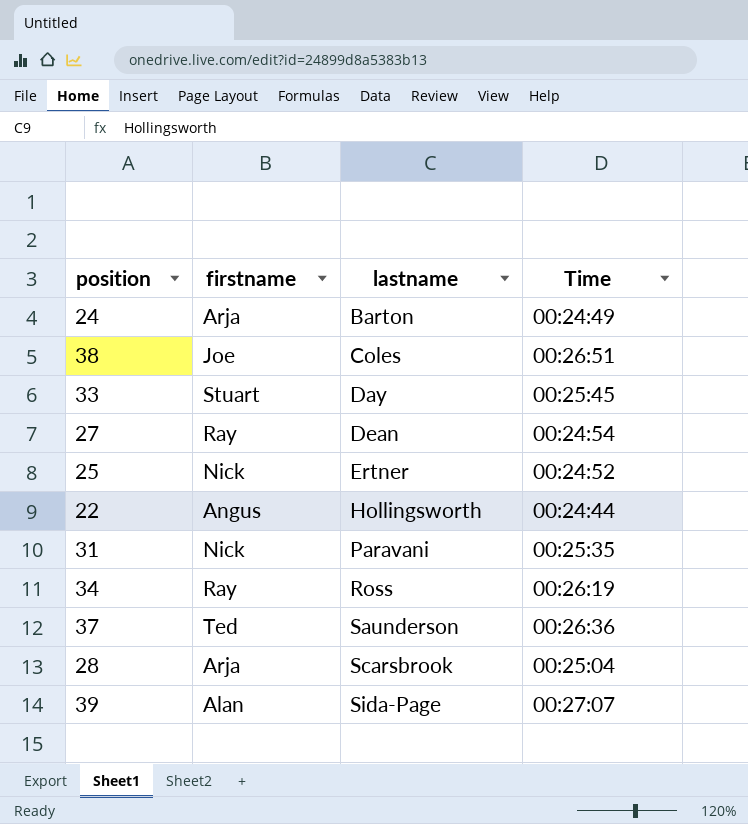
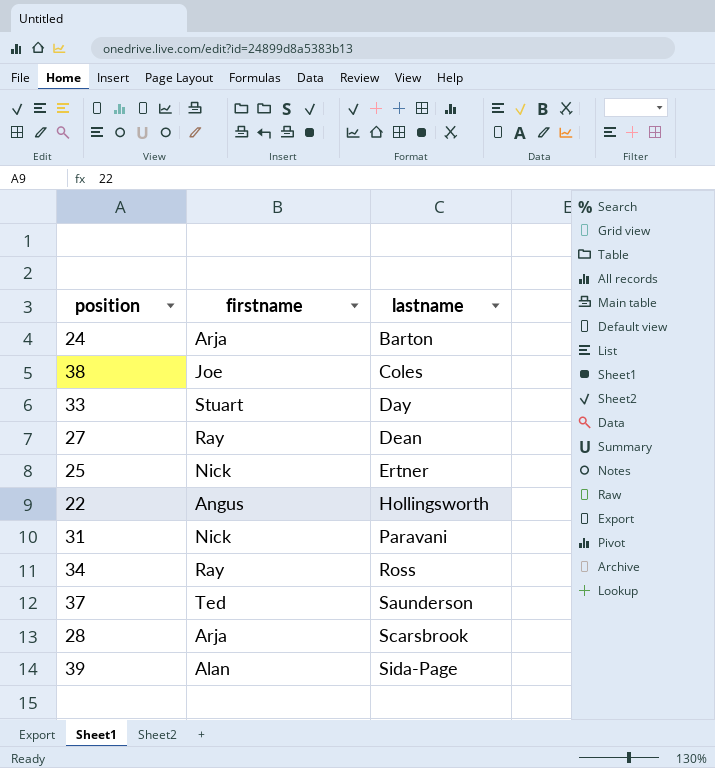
column Time | position: 4 -> none

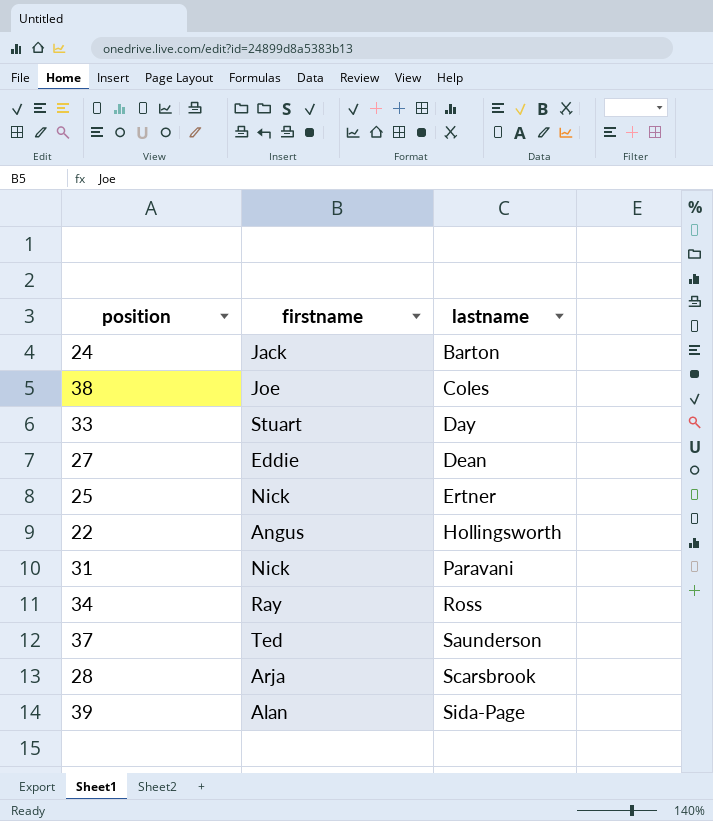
24 | firstname: Arja -> Jack
27 | firstname: Ray -> Eddie

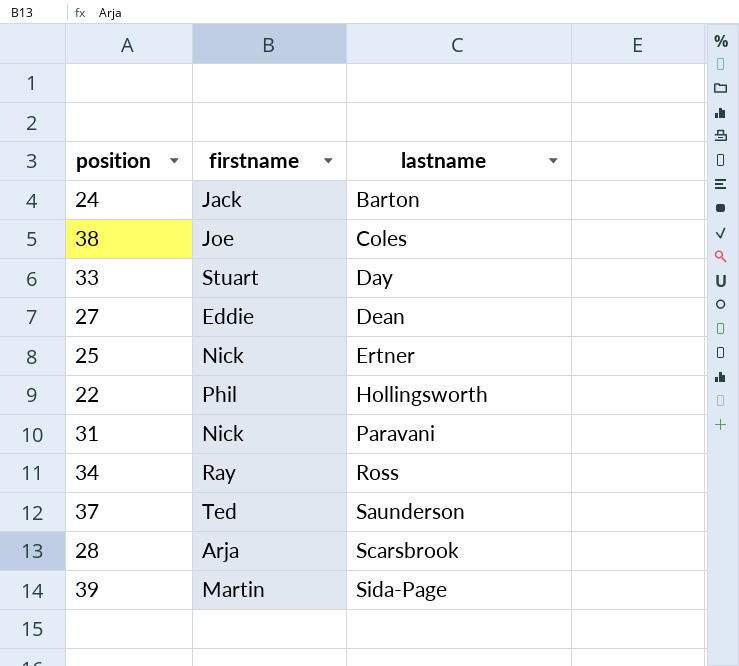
22 | firstname: Angus -> Phil
39 | firstname: Alan -> Martin

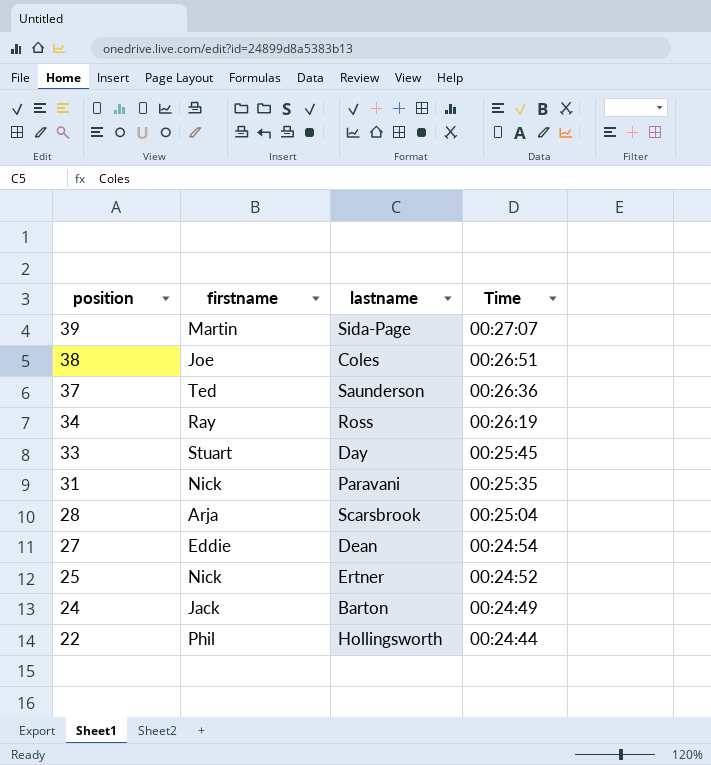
row order: lastname ascending -> position descending
column Time | position: none -> 4

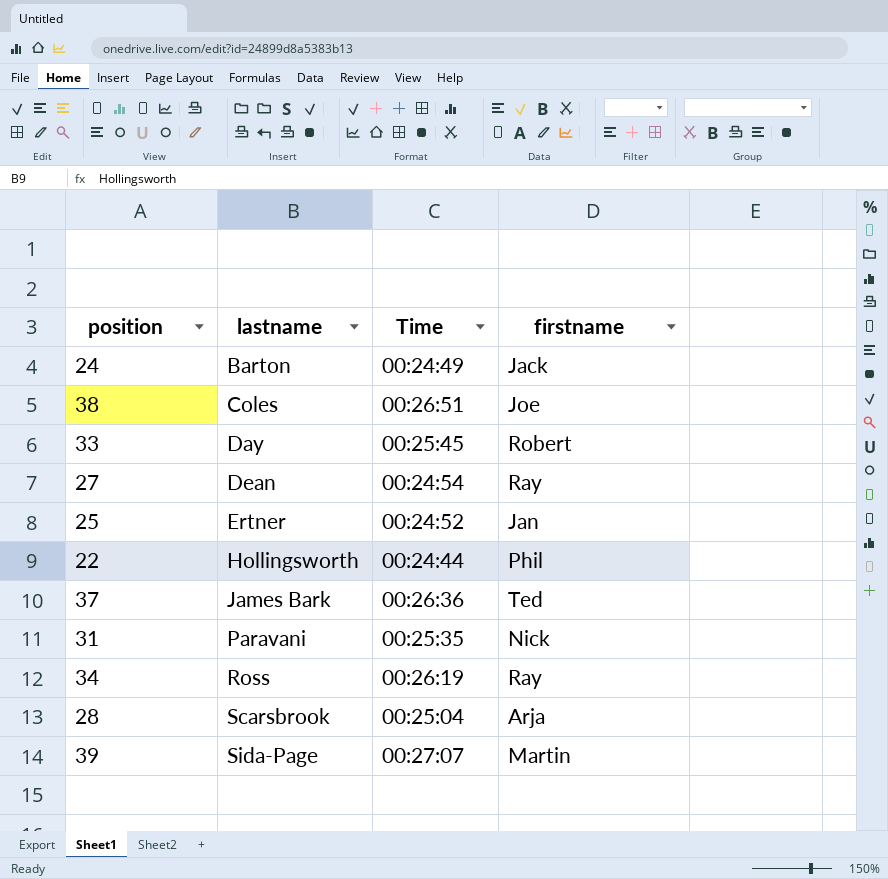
row order: position descending -> lastname ascending
column firstname | position: 2 -> 4
33 | firstname: Stuart -> Robert
27 | firstname: Eddie -> Ray
25 | firstname: Nick -> Jan
37 | lastname: Saunderson -> James Bark

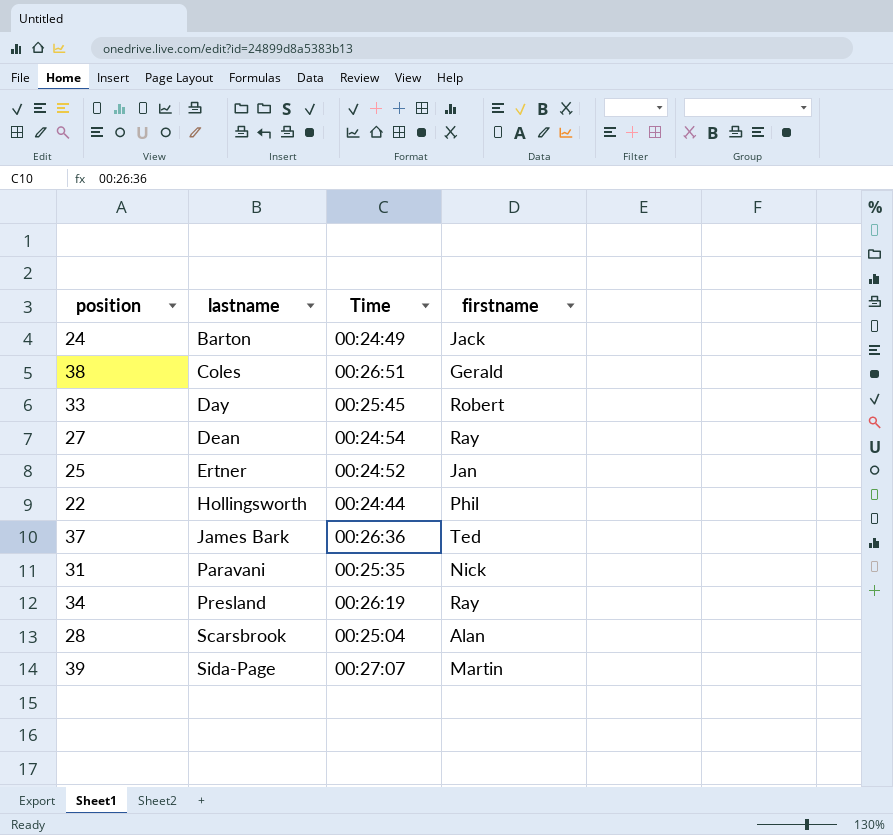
38 | firstname: Joe -> Gerald
34 | lastname: Ross -> Presland
28 | firstname: Arja -> Alan

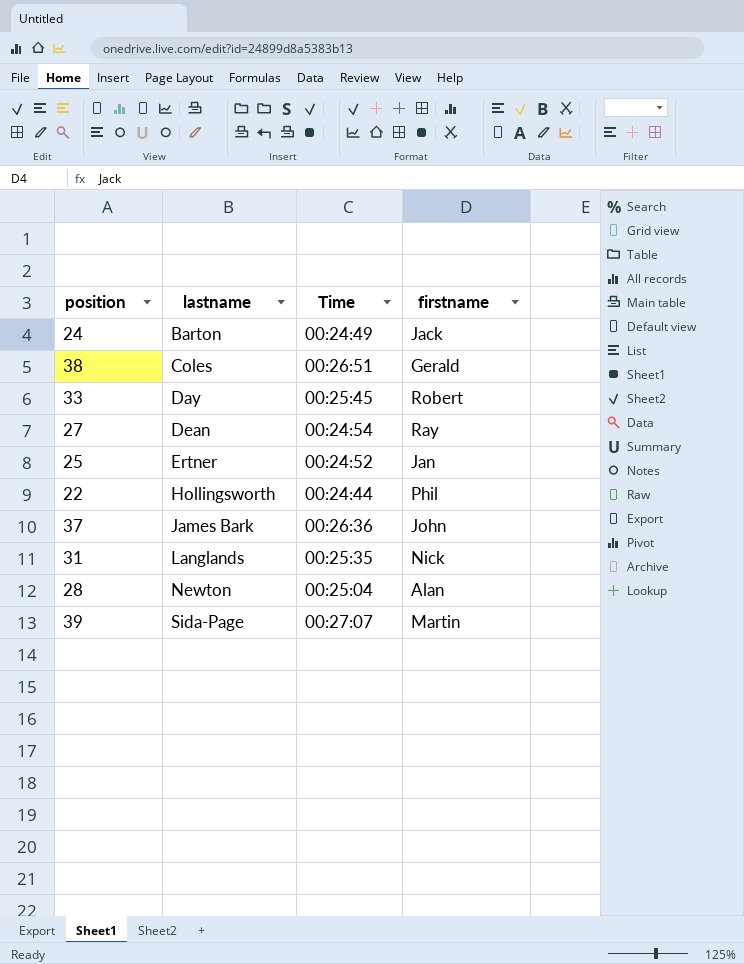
row 34: Presland | 00:26:19 | Ray -> none
37 | firstname: Ted -> John
31 | lastname: Paravani -> Langlands
28 | lastname: Scarsbrook -> Newton

